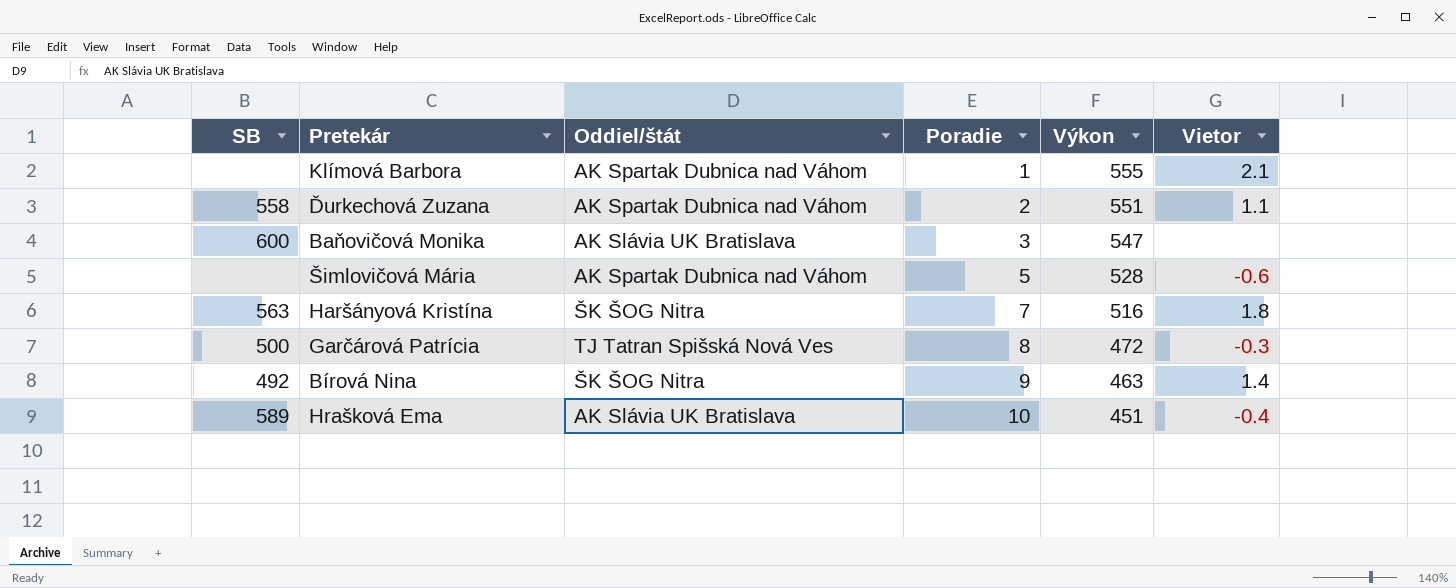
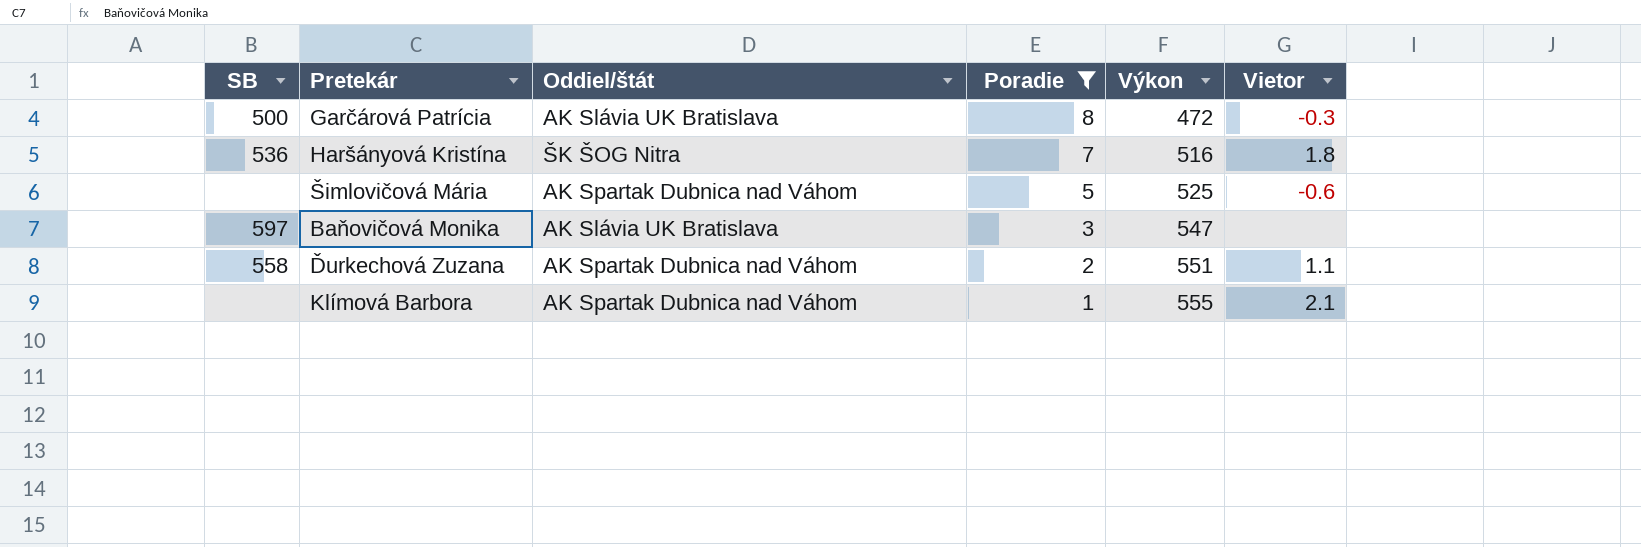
filter: none -> Poradie <= 8
row order: Poradie ascending -> Poradie descending
Garčárová Patrícia | Oddiel/štát: TJ Tatran Spišská Nová Ves -> AK Slávia UK Bratislava
Haršányová Kristína | SB: 563 -> 536
Šimlovičová Mária | Výkon: 528 -> 525
Baňovičová Monika | SB: 600 -> 597

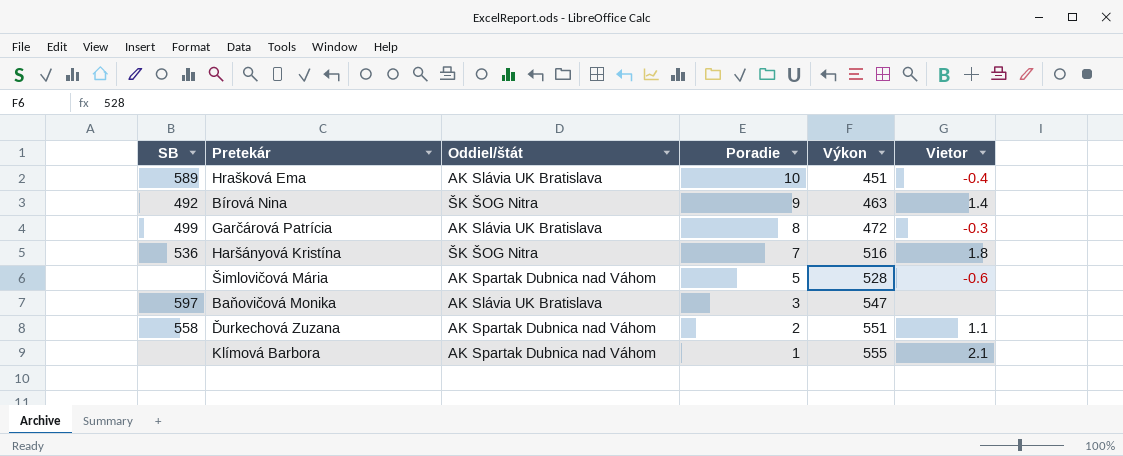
filter: Poradie <= 8 -> none
Garčárová Patrícia | SB: 500 -> 499
Šimlovičová Mária | Výkon: 525 -> 528

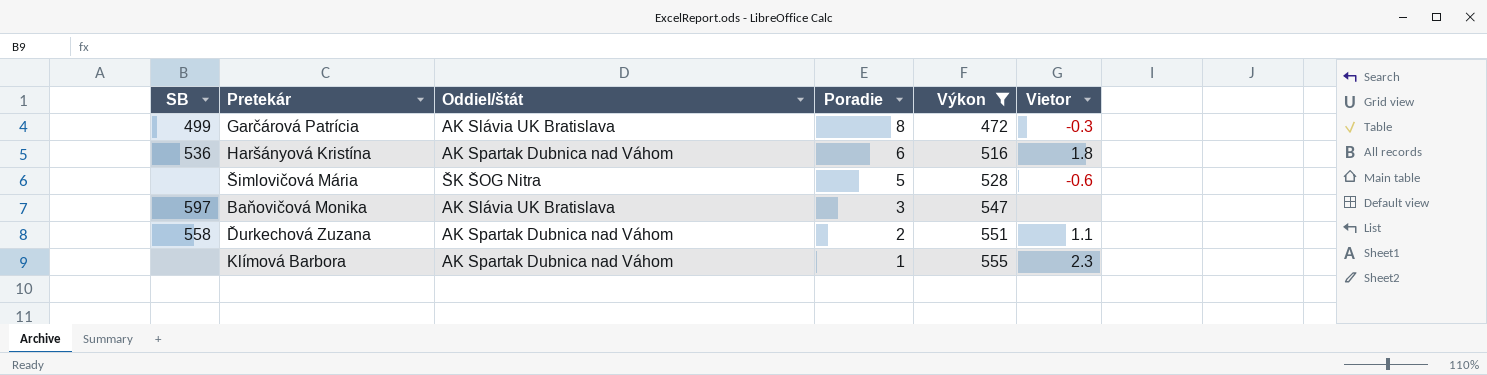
filter: none -> Výkon >= 472
Haršányová Kristína | Oddiel/štát: ŠK ŠOG Nitra -> AK Spartak Dubnica nad Váhom
Haršányová Kristína | Poradie: 7 -> 6
Šimlovičová Mária | Oddiel/štát: AK Spartak Dubnica nad Váhom -> ŠK ŠOG Nitra
Klímová Barbora | Vietor: 2.1 -> 2.3

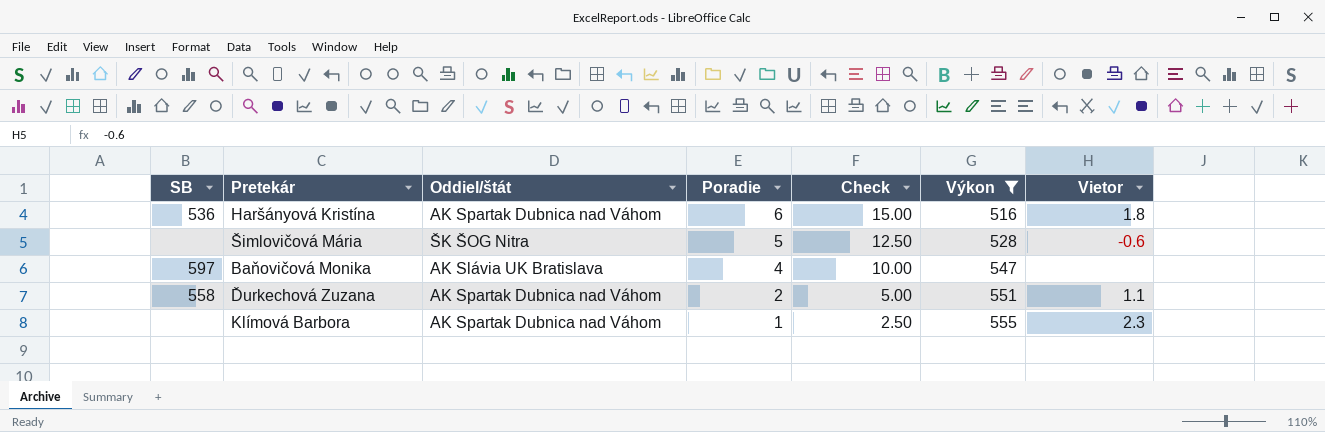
column Check | formula: none -> [Poradie] * 2.5
row Garčárová Patrícia: 499 | AK Slávia UK Bratislava | 8 | 472 | -0.3 -> none
Baňovičová Monika | Poradie: 3 -> 4

